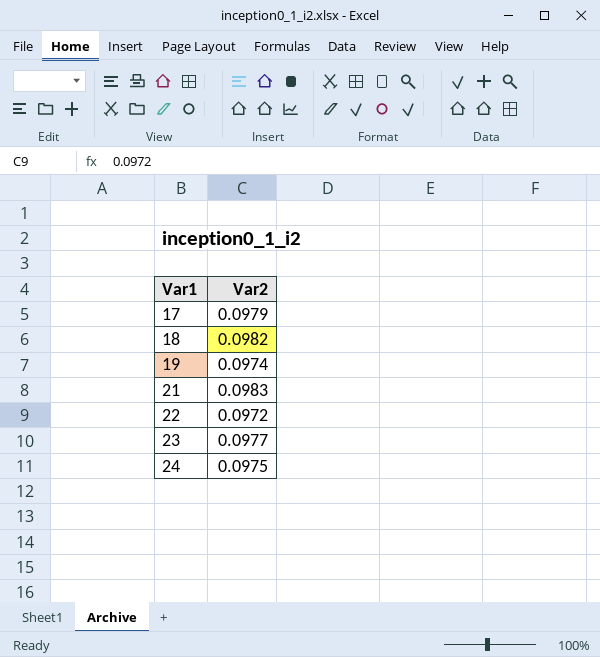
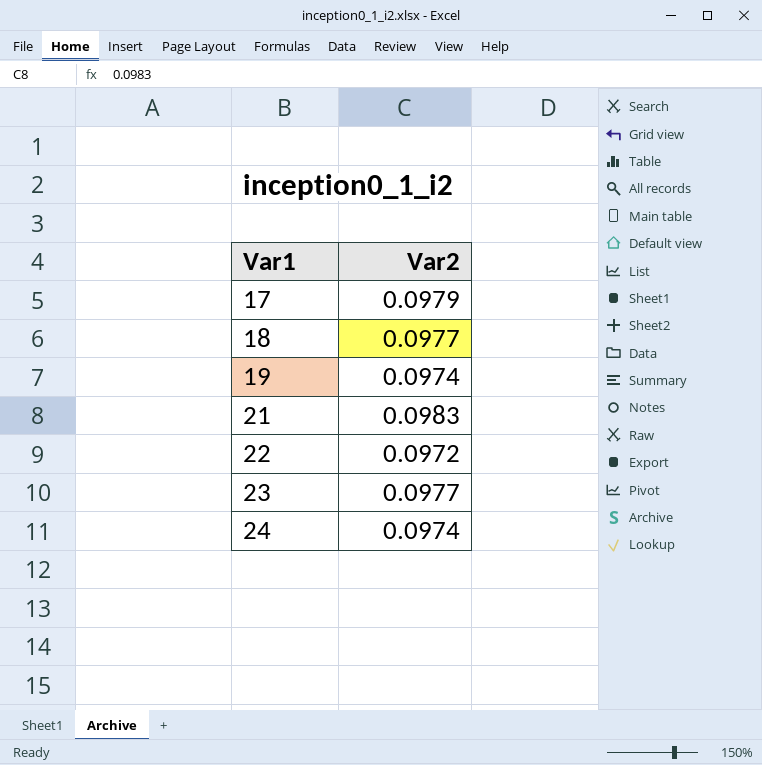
18 | Var2: 0.0982 -> 0.0977
24 | Var2: 0.0975 -> 0.0974

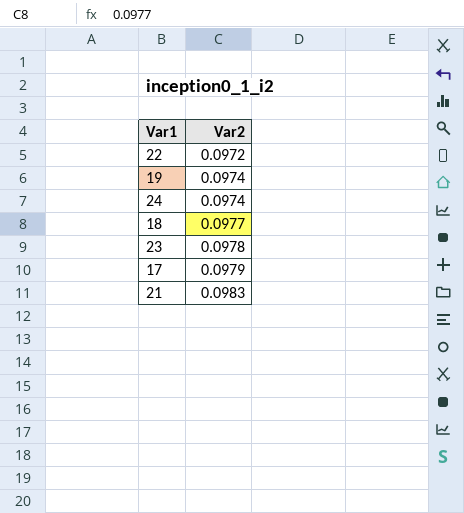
row order: Var1 ascending -> Var2 ascending
23 | Var2: 0.0977 -> 0.0978

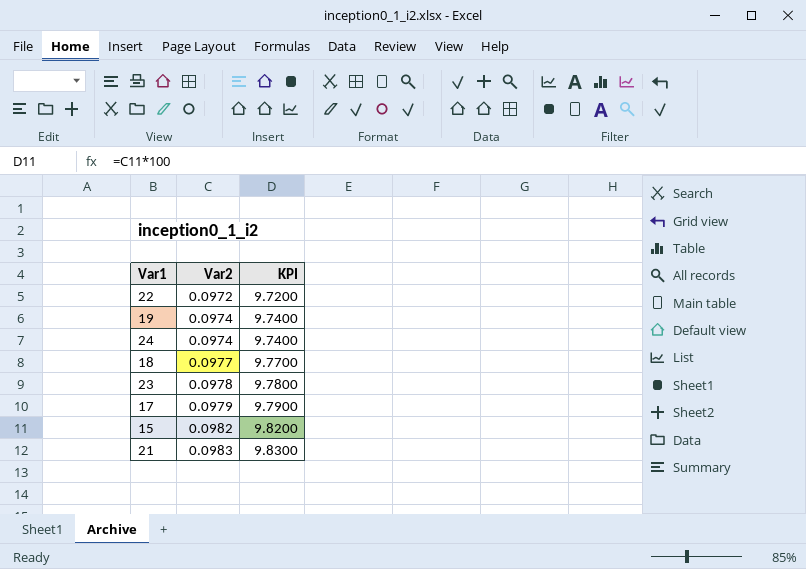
column KPI | formula: none -> [Var2] * 100
row 15: none -> 0.0982 | 9.8200

